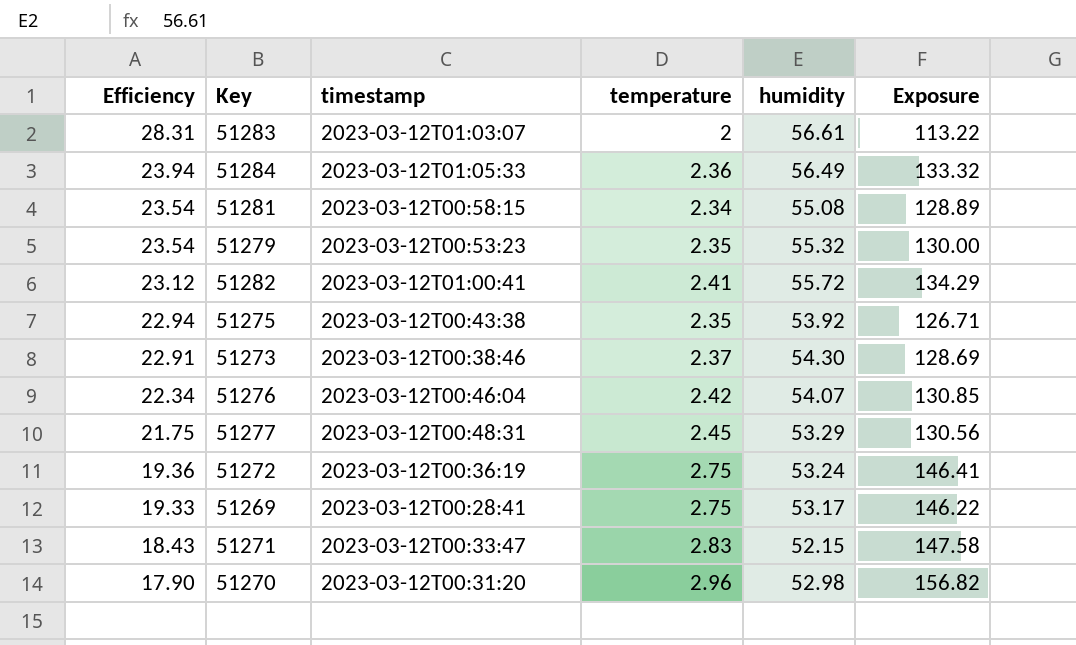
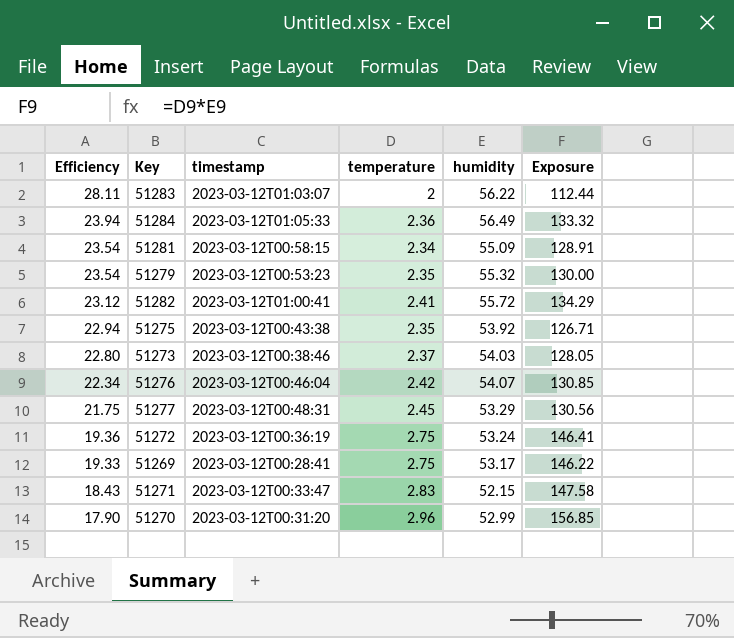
51283 | Efficiency: 28.31 -> 28.11
51283 | humidity: 56.61 -> 56.22
51283 | Exposure: 113.22 -> 112.44
51281 | humidity: 55.08 -> 55.09
51281 | Exposure: 128.89 -> 128.91
51273 | Efficiency: 22.91 -> 22.80
51273 | humidity: 54.30 -> 54.03
51273 | Exposure: 128.69 -> 128.05
51270 | humidity: 52.98 -> 52.99
51270 | Exposure: 156.82 -> 156.85

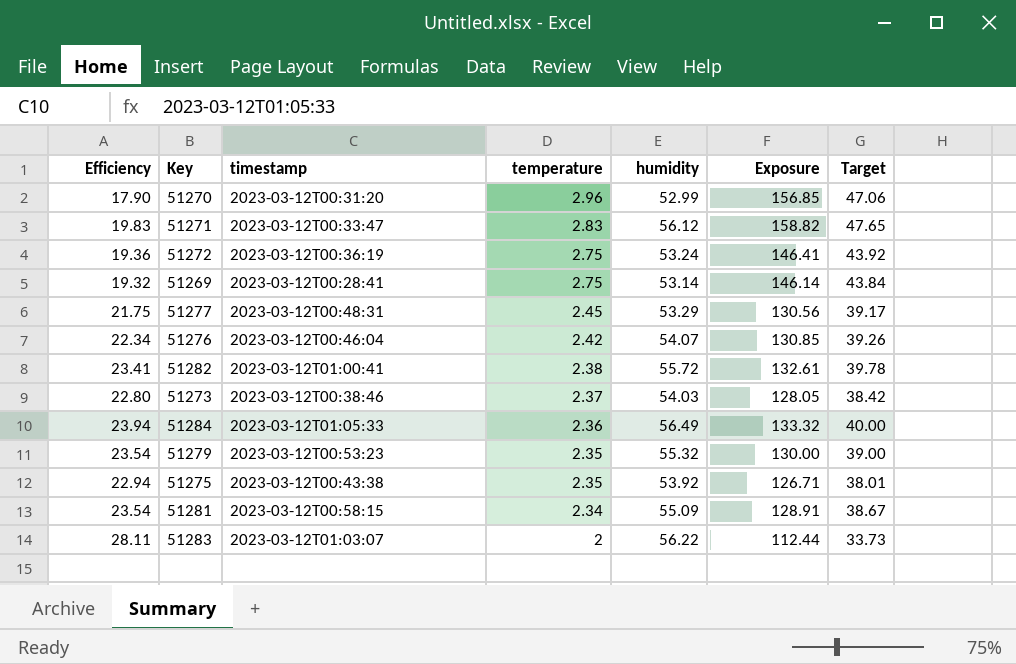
row order: Efficiency descending -> temperature descending
column Target | formula: none -> [Exposure] * 0.3
51271 | Efficiency: 18.43 -> 19.83
51271 | humidity: 52.15 -> 56.12
51271 | Exposure: 147.58 -> 158.82
51269 | Efficiency: 19.33 -> 19.32
51269 | humidity: 53.17 -> 53.14
51269 | Exposure: 146.22 -> 146.14
51282 | Efficiency: 23.12 -> 23.41
51282 | temperature: 2.41 -> 2.38
51282 | Exposure: 134.29 -> 132.61

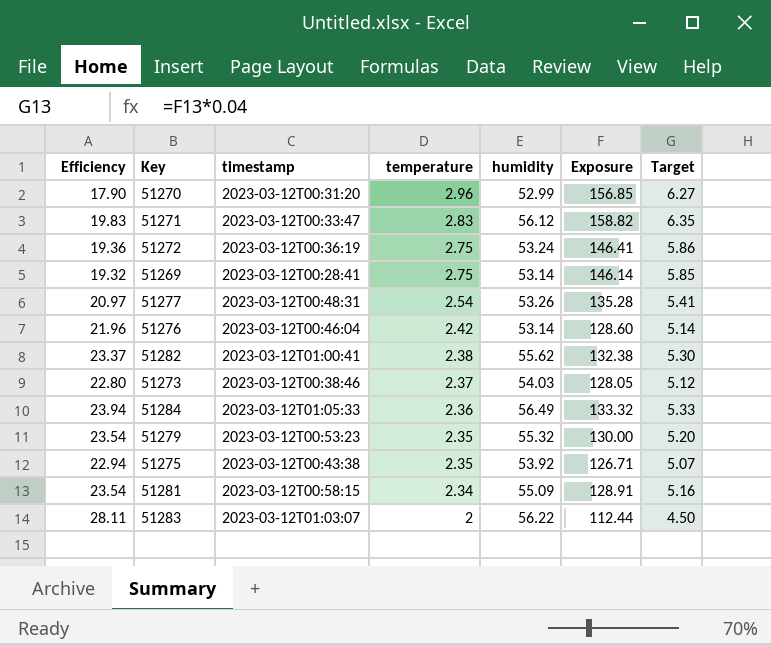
column Target | formula: [Exposure] * 0.3 -> [Exposure] * 0.04
51277 | Efficiency: 21.75 -> 20.97
51277 | temperature: 2.45 -> 2.54
51277 | humidity: 53.29 -> 53.26
51277 | Exposure: 130.56 -> 135.28
51276 | Efficiency: 22.34 -> 21.96
51276 | humidity: 54.07 -> 53.14
51276 | Exposure: 130.85 -> 128.60
51282 | Efficiency: 23.41 -> 23.37
51282 | humidity: 55.72 -> 55.62
51282 | Exposure: 132.61 -> 132.38

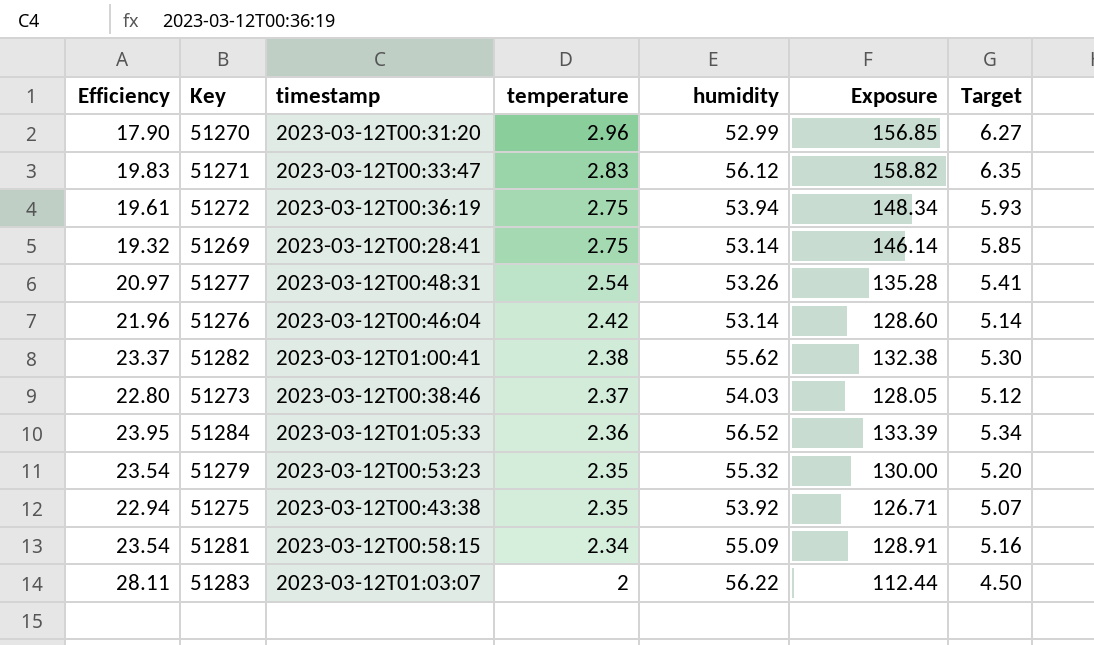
51272 | Efficiency: 19.36 -> 19.61
51272 | humidity: 53.24 -> 53.94
51272 | Exposure: 146.41 -> 148.34
51272 | Target: 5.86 -> 5.93
51284 | Efficiency: 23.94 -> 23.95
51284 | humidity: 56.49 -> 56.52
51284 | Exposure: 133.32 -> 133.39
51284 | Target: 5.33 -> 5.34

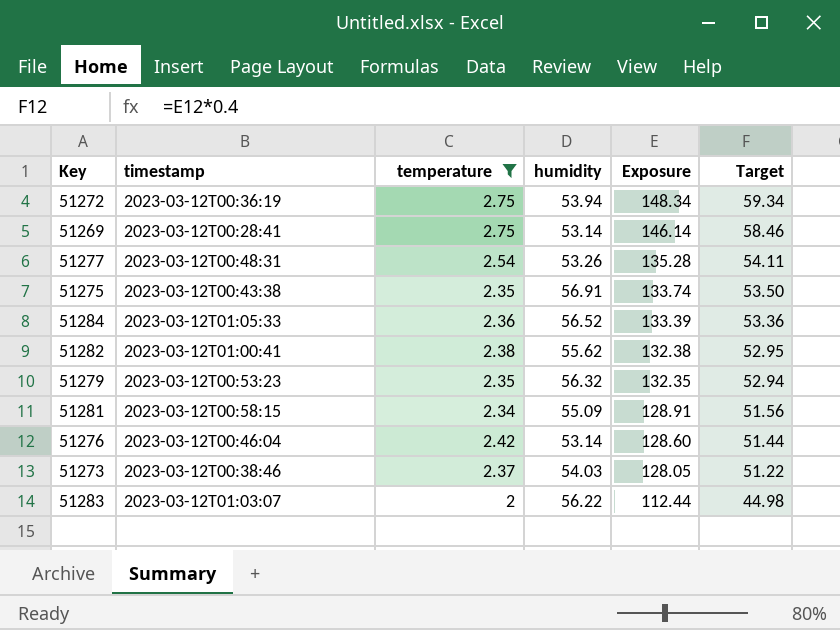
filter: none -> temperature <= 2.75
row order: temperature descending -> Exposure descending
column Efficiency | formula: [humidity] / [temperature] -> none
column Target | formula: [Exposure] * 0.04 -> [Exposure] * 0.4
51275 | humidity: 53.92 -> 56.91
51275 | Exposure: 126.71 -> 133.74
51279 | humidity: 55.32 -> 56.32
51279 | Exposure: 130.00 -> 132.35

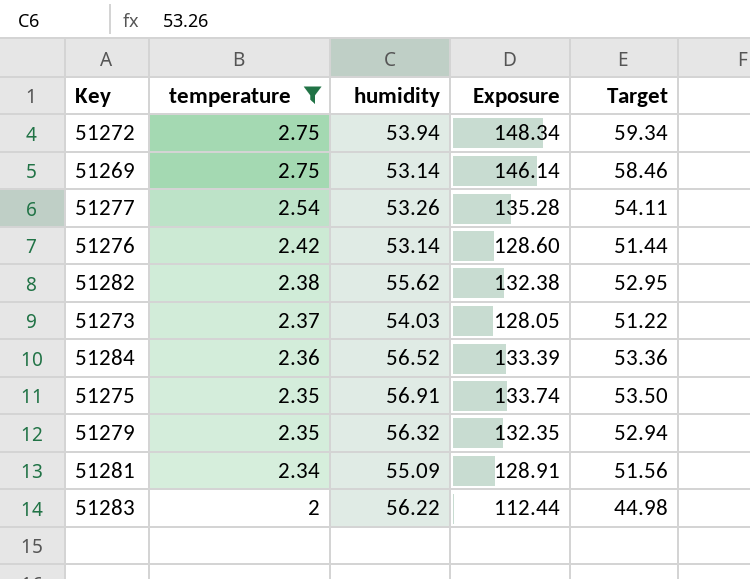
row order: Exposure descending -> temperature descending
column timestamp | position: 2 -> none

